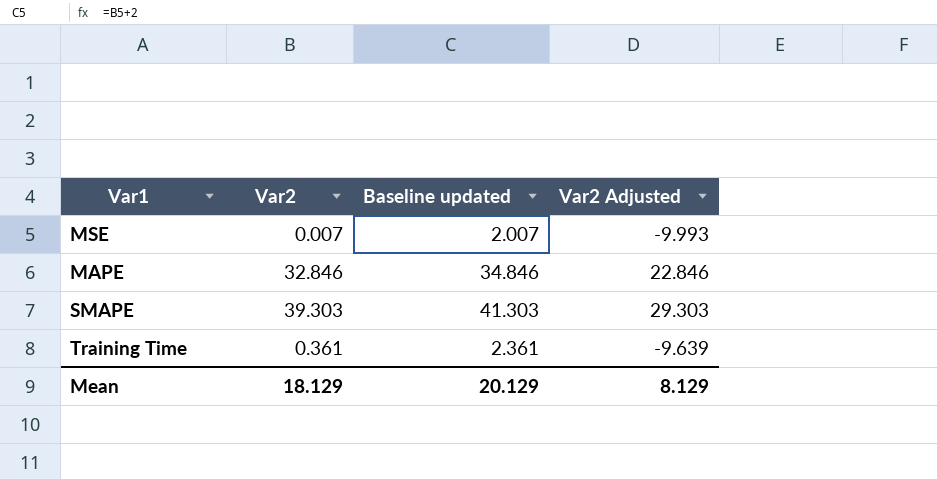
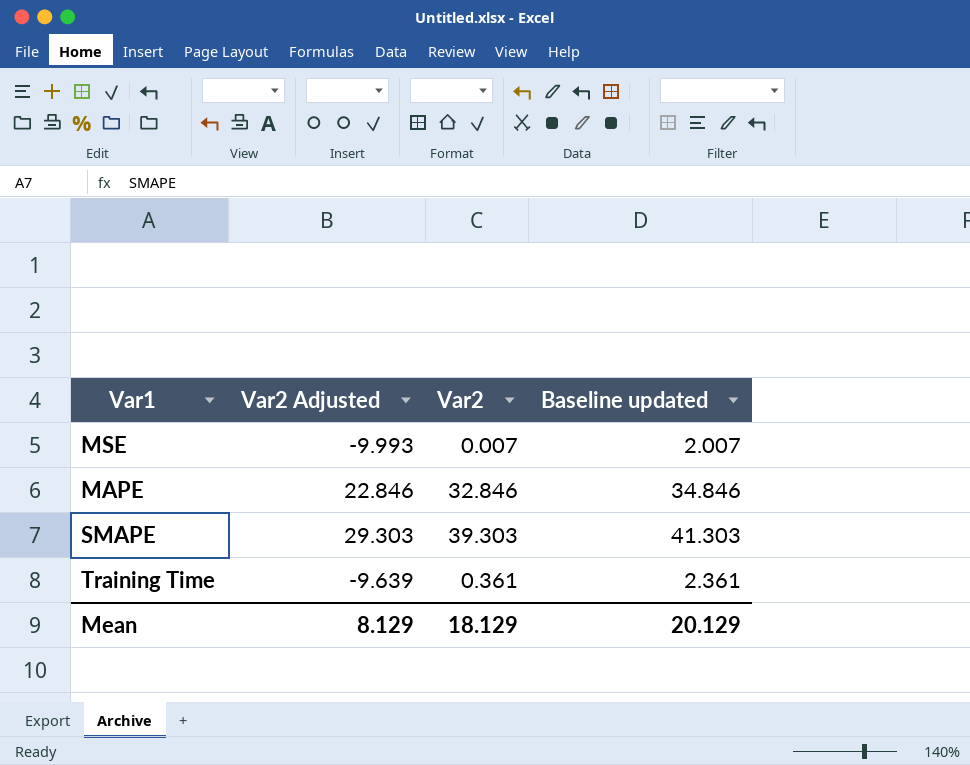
column Var2 Adjusted | position: 4 -> 2

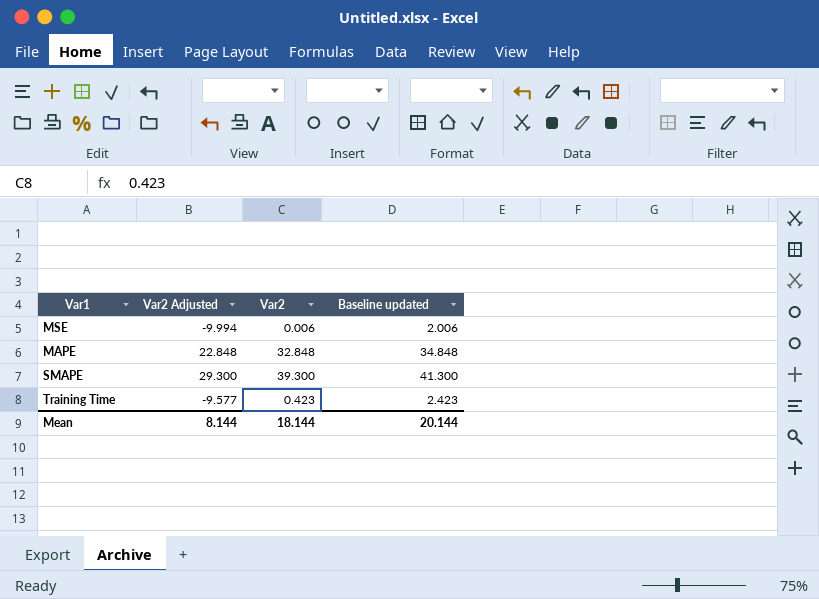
MSE | Var2 Adjusted: -9.993 -> -9.994
MSE | Var2: 0.007 -> 0.006
MSE | Baseline updated: 2.007 -> 2.006
MAPE | Var2 Adjusted: 22.846 -> 22.848
MAPE | Var2: 32.846 -> 32.848
MAPE | Baseline updated: 34.846 -> 34.848
SMAPE | Var2 Adjusted: 29.303 -> 29.300
SMAPE | Var2: 39.303 -> 39.300
SMAPE | Baseline updated: 41.303 -> 41.300
Training Time | Var2 Adjusted: -9.639 -> -9.577
Training Time | Var2: 0.361 -> 0.423
Training Time | Baseline updated: 2.361 -> 2.423
Mean | Var2 Adjusted: 8.129 -> 8.144
Mean | Var2: 18.129 -> 18.144
Mean | Baseline updated: 20.129 -> 20.144

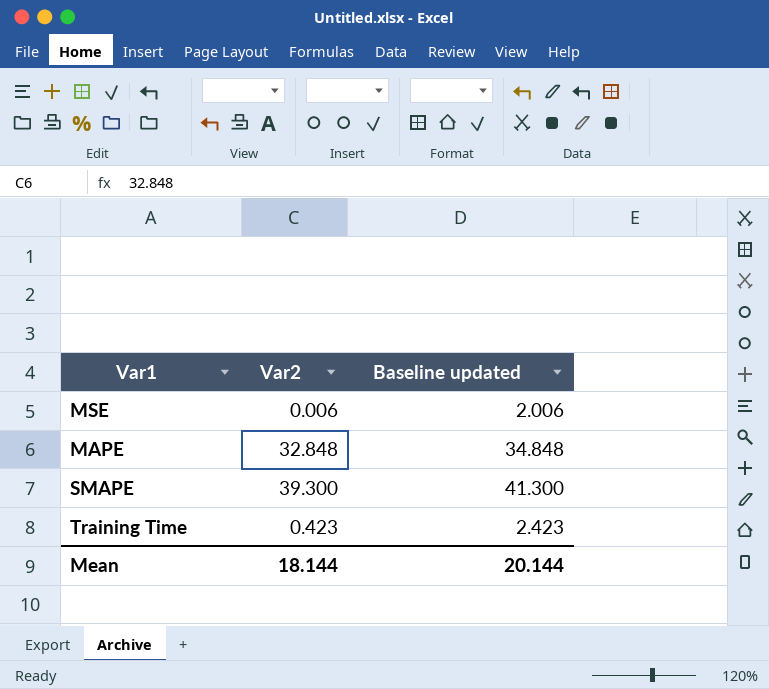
column Var2 Adjusted | formula: [Var2] - 10 -> none

